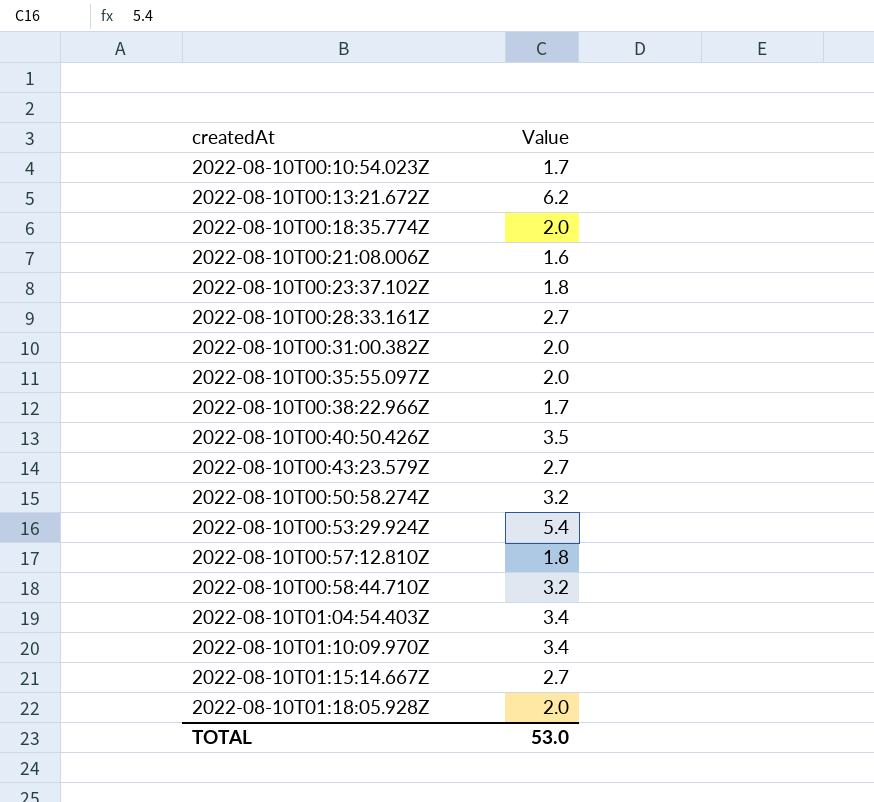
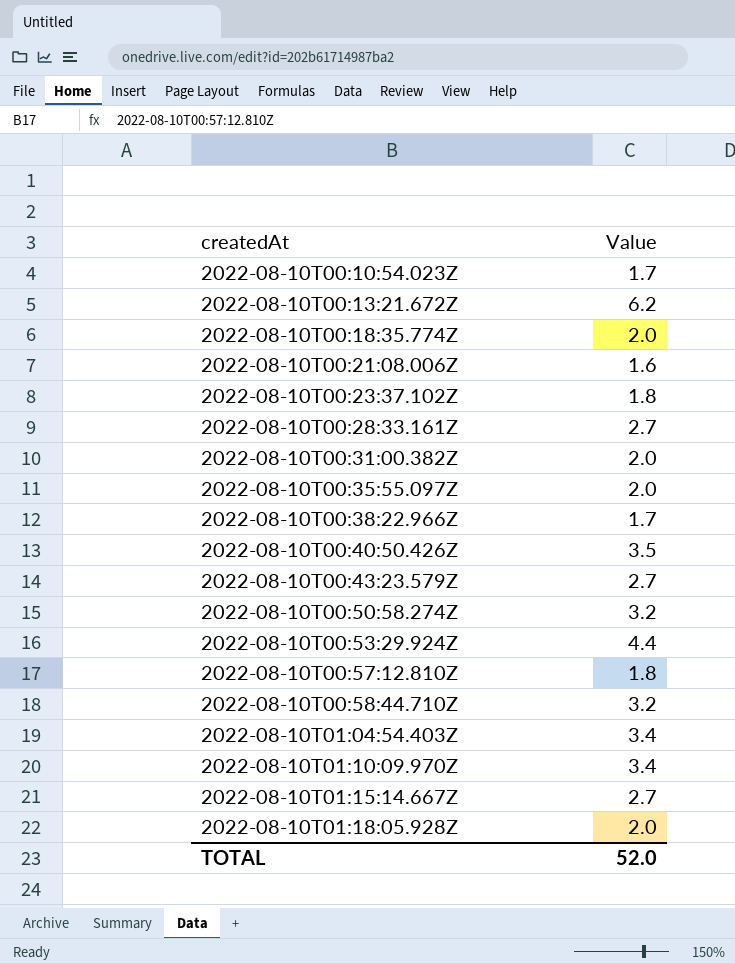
2022-08-10T00:53:29.924Z | Value: 5.4 -> 4.4
TOTAL | Value: 53.0 -> 52.0

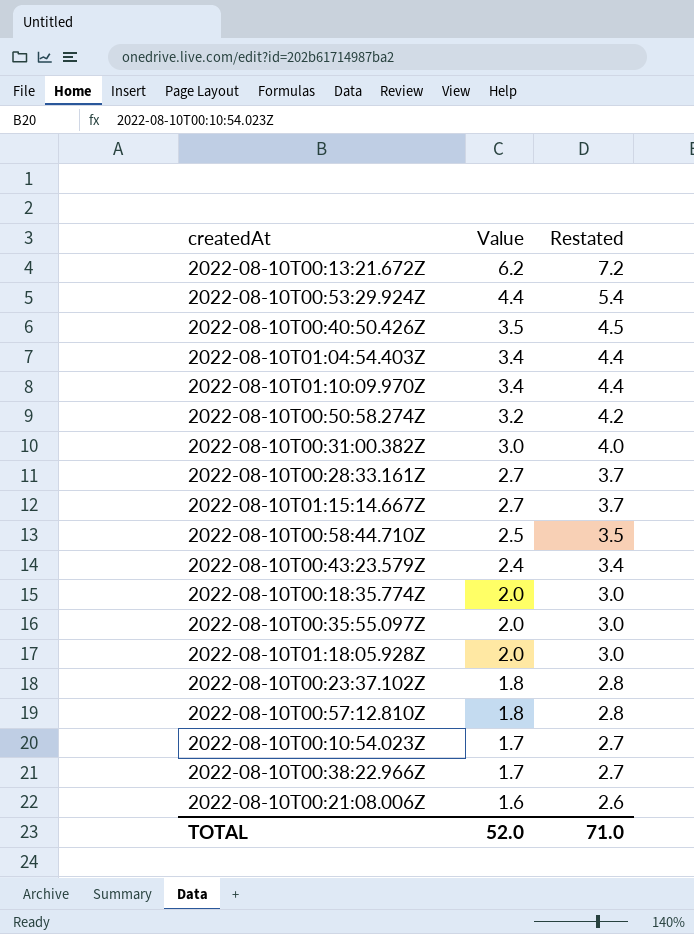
row order: createdAt ascending -> Value descending
column Restated | formula: none -> [Value] + 1
2022-08-10T00:31:00.382Z | Value: 2.0 -> 3.0
2022-08-10T00:58:44.710Z | Value: 3.2 -> 2.5
2022-08-10T00:43:23.579Z | Value: 2.7 -> 2.4

